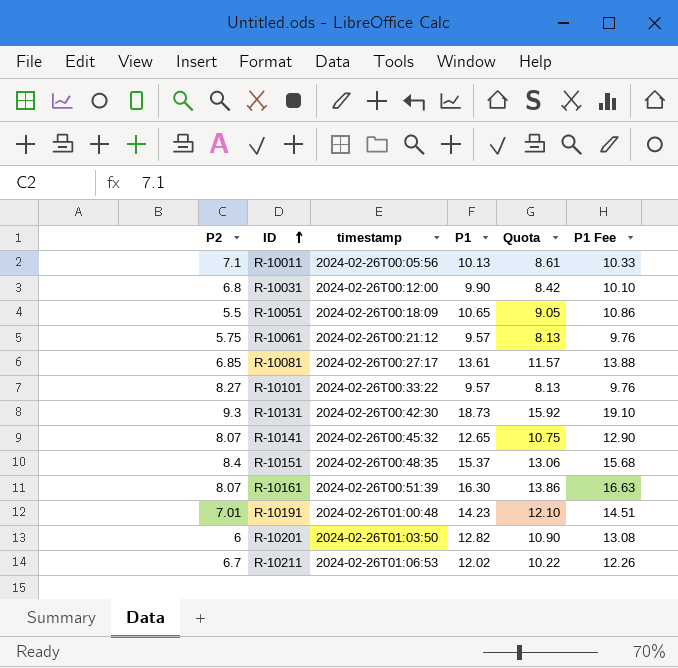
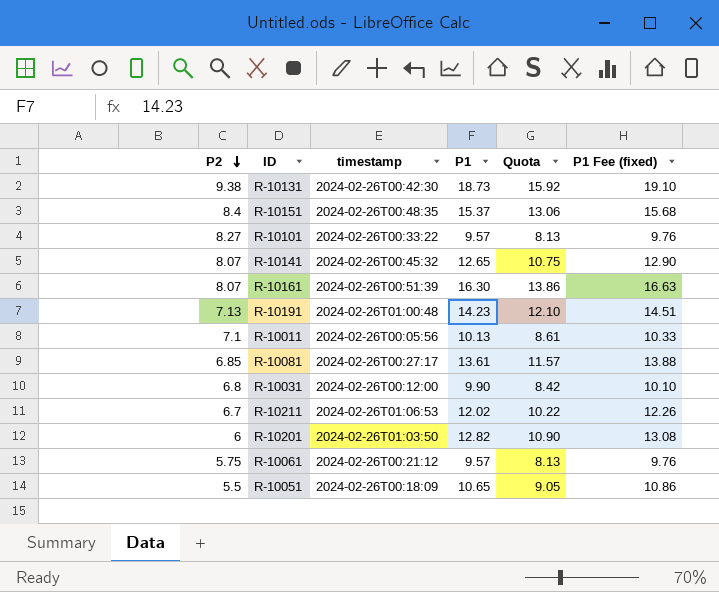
row order: ID ascending -> P2 descending
column name: P1 Fee -> P1 Fee (fixed)
R-10131 | P2: 9.3 -> 9.38
R-10191 | P2: 7.01 -> 7.13

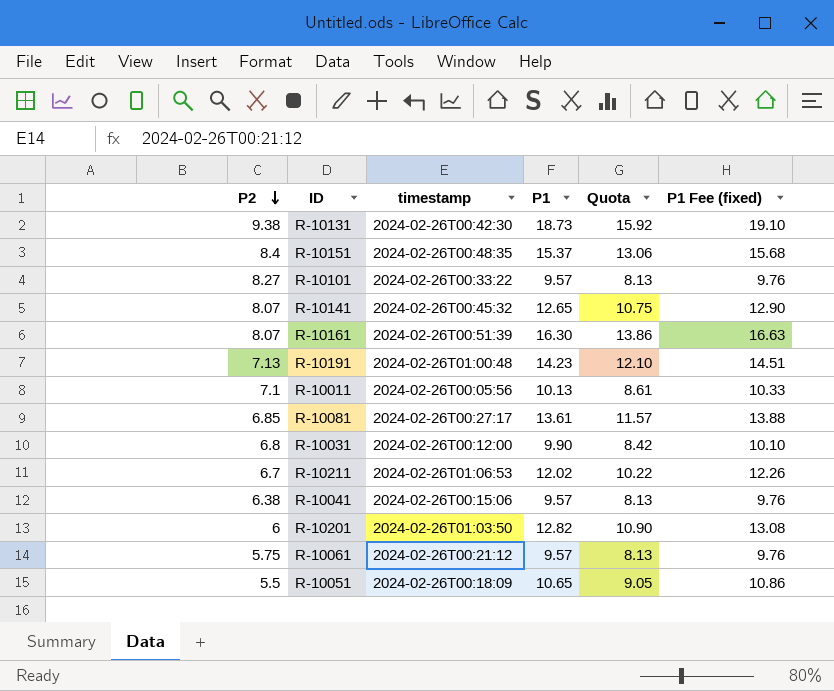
row R-10041: none -> 6.38 | 2024-02-26T00:15:06 | 9.57 | 8.13 | 9.76

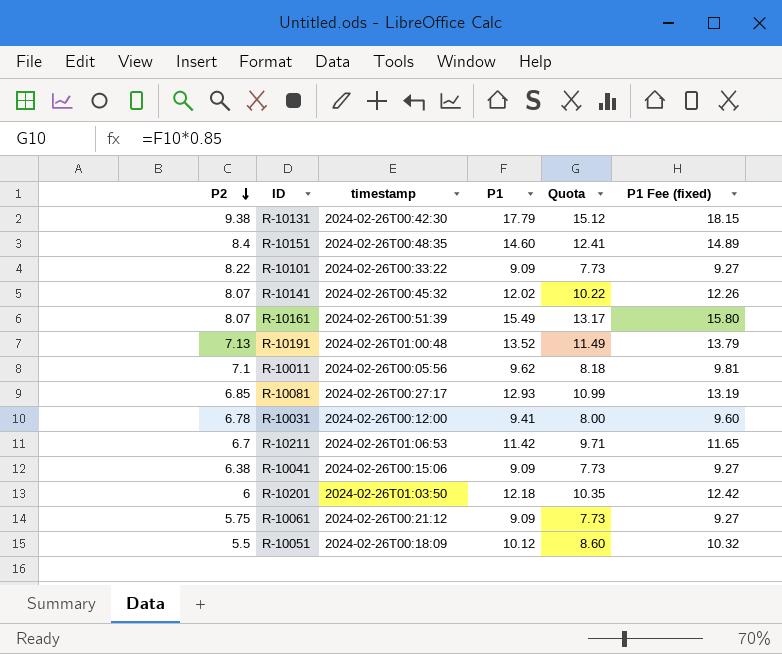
R-10131 | P1: 18.73 -> 17.79
R-10131 | Quota: 15.92 -> 15.12
R-10131 | P1 Fee (fixed): 19.10 -> 18.15
R-10151 | P1: 15.37 -> 14.60
R-10151 | Quota: 13.06 -> 12.41
R-10151 | P1 Fee (fixed): 15.68 -> 14.89
R-10101 | P2: 8.27 -> 8.22
R-10101 | P1: 9.57 -> 9.09
R-10101 | Quota: 8.13 -> 7.73
R-10101 | P1 Fee (fixed): 9.76 -> 9.27
R-10141 | P1: 12.65 -> 12.02
R-10141 | Quota: 10.75 -> 10.22
R-10141 | P1 Fee (fixed): 12.90 -> 12.26
R-10161 | P1: 16.30 -> 15.49
R-10161 | Quota: 13.86 -> 13.17
R-10161 | P1 Fee (fixed): 16.63 -> 15.80
R-10191 | P1: 14.23 -> 13.52
R-10191 | Quota: 12.10 -> 11.49
R-10191 | P1 Fee (fixed): 14.51 -> 13.79
R-10011 | P1: 10.13 -> 9.62
R-10011 | Quota: 8.61 -> 8.18
R-10011 | P1 Fee (fixed): 10.33 -> 9.81
R-10081 | P1: 13.61 -> 12.93
R-10081 | Quota: 11.57 -> 10.99
R-10081 | P1 Fee (fixed): 13.88 -> 13.19
R-10031 | P2: 6.8 -> 6.78
R-10031 | P1: 9.90 -> 9.41
R-10031 | Quota: 8.42 -> 8.00
R-10031 | P1 Fee (fixed): 10.10 -> 9.60
R-10211 | P1: 12.02 -> 11.42
R-10211 | Quota: 10.22 -> 9.71
R-10211 | P1 Fee (fixed): 12.26 -> 11.65
R-10041 | P1: 9.57 -> 9.09
R-10041 | Quota: 8.13 -> 7.73
R-10041 | P1 Fee (fixed): 9.76 -> 9.27
R-10201 | P1: 12.82 -> 12.18
R-10201 | Quota: 10.90 -> 10.35
R-10201 | P1 Fee (fixed): 13.08 -> 12.42
R-10061 | P1: 9.57 -> 9.09
R-10061 | Quota: 8.13 -> 7.73
R-10061 | P1 Fee (fixed): 9.76 -> 9.27
R-10051 | P1: 10.65 -> 10.12
R-10051 | Quota: 9.05 -> 8.60
R-10051 | P1 Fee (fixed): 10.86 -> 10.32

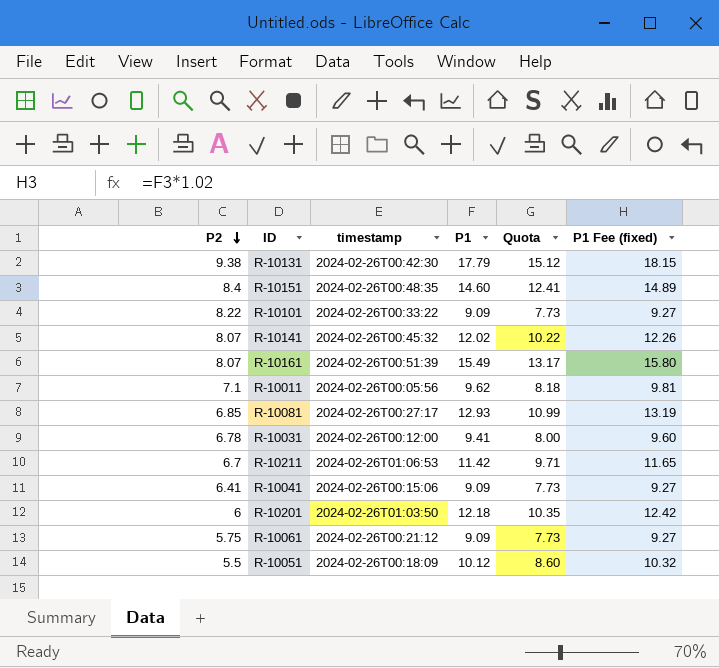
row R-10191: 7.13 | 2024-02-26T01:00:48 | 13.52 | 11.49 | 13.79 -> none
R-10041 | P2: 6.38 -> 6.41

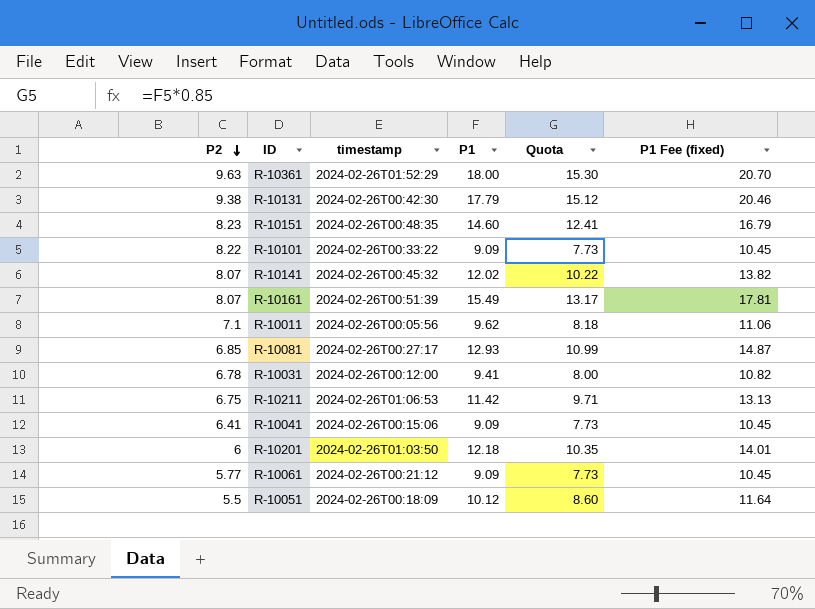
column P1 Fee (fixed) | formula: [P1] * 1.02 -> [P1] * 1.15
row R-10361: none -> 9.63 | 2024-02-26T01:52:29 | 18.00 | 15.30 | 20.70
R-10151 | P2: 8.4 -> 8.23
R-10211 | P2: 6.7 -> 6.75
R-10061 | P2: 5.75 -> 5.77

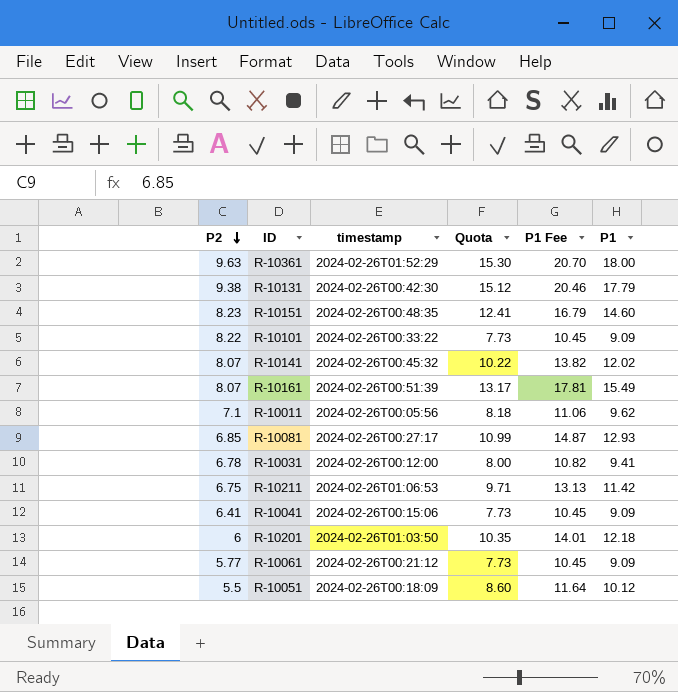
column name: P1 Fee (fixed) -> P1 Fee
column P1 | position: 4 -> 6

